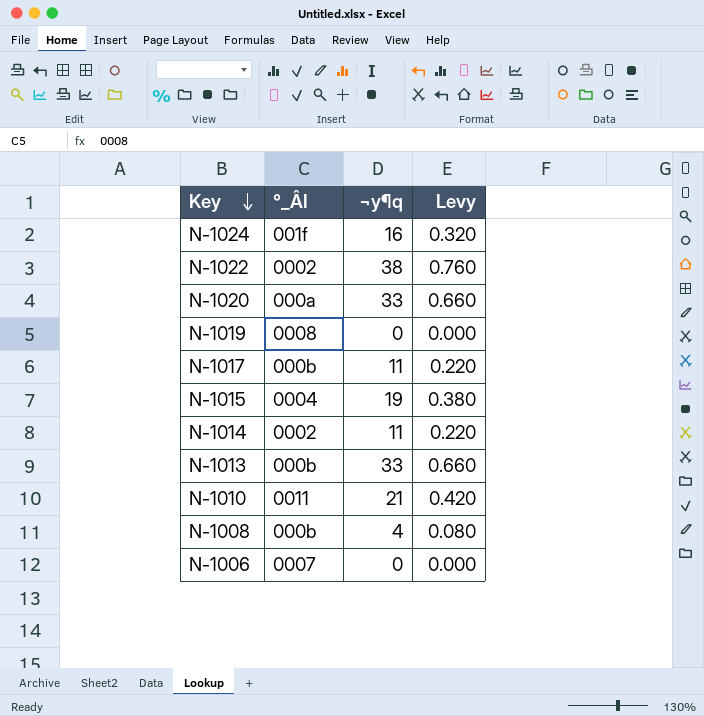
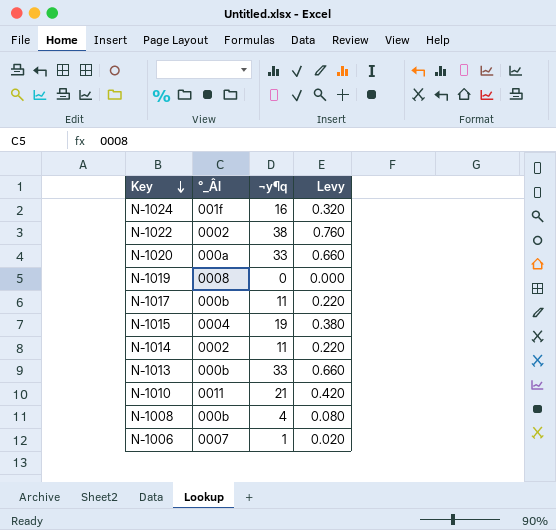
N-1006 | ¬y¶q: 0 -> 1
N-1006 | Levy: 0.000 -> 0.020

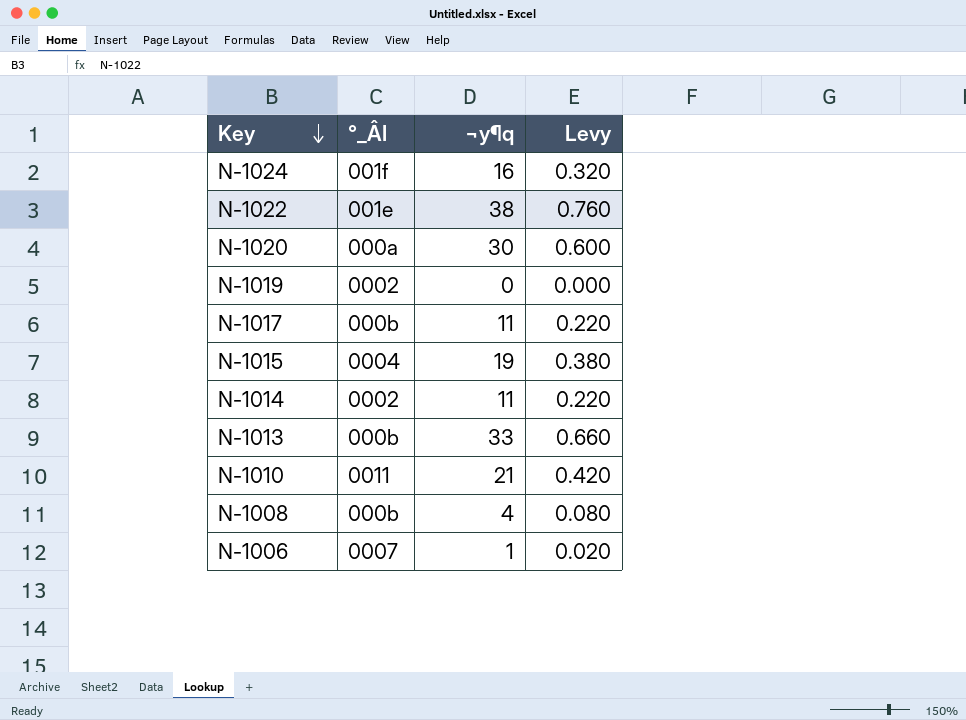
N-1022 | °_ÂI: 0002 -> 001e
N-1020 | ¬y¶q: 33 -> 30
N-1020 | Levy: 0.660 -> 0.600
N-1019 | °_ÂI: 0008 -> 0002

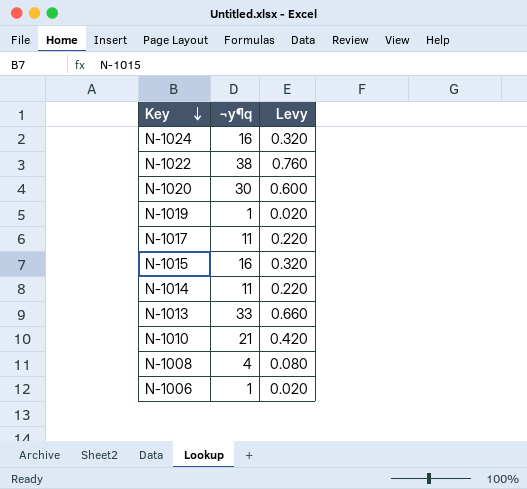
column °_ÂI | position: 2 -> none
N-1019 | ¬y¶q: 0 -> 1
N-1019 | Levy: 0.000 -> 0.020
N-1015 | ¬y¶q: 19 -> 16
N-1015 | Levy: 0.380 -> 0.320

